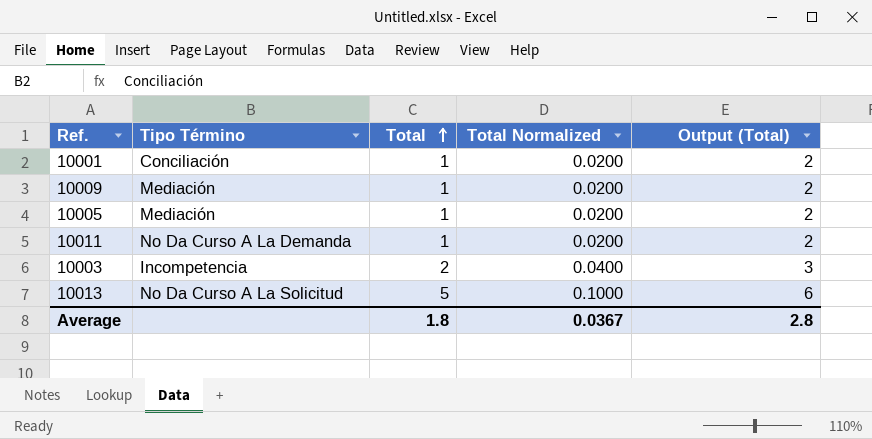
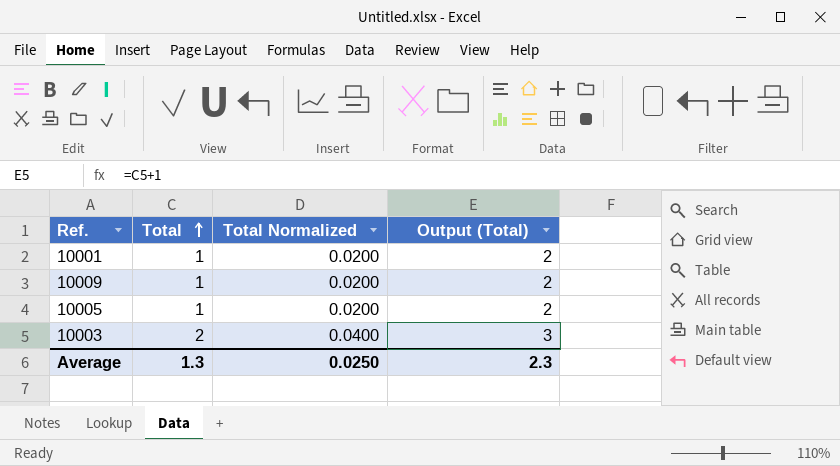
column Tipo Término | position: 2 -> none
row 10011: No Da Curso A La Demanda | 1 | 0.0200 | 2 -> none
row 10013: No Da Curso A La Solicitud | 5 | 0.1000 | 6 -> none
Average | Total: 1.8 -> 1.3
Average | Total Normalized: 0.0367 -> 0.0250
Average | Output (Total): 2.8 -> 2.3

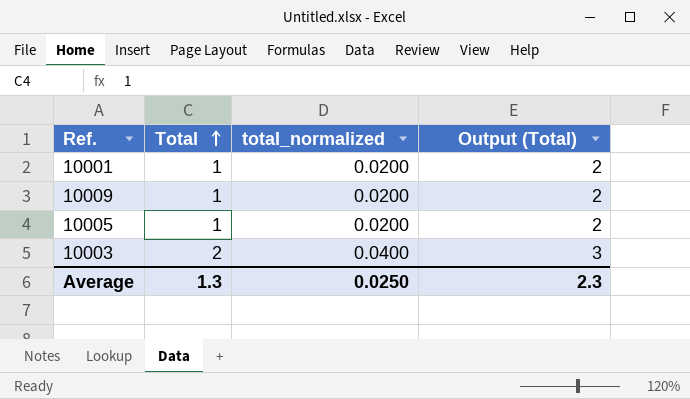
column name: Total Normalized -> total_normalized

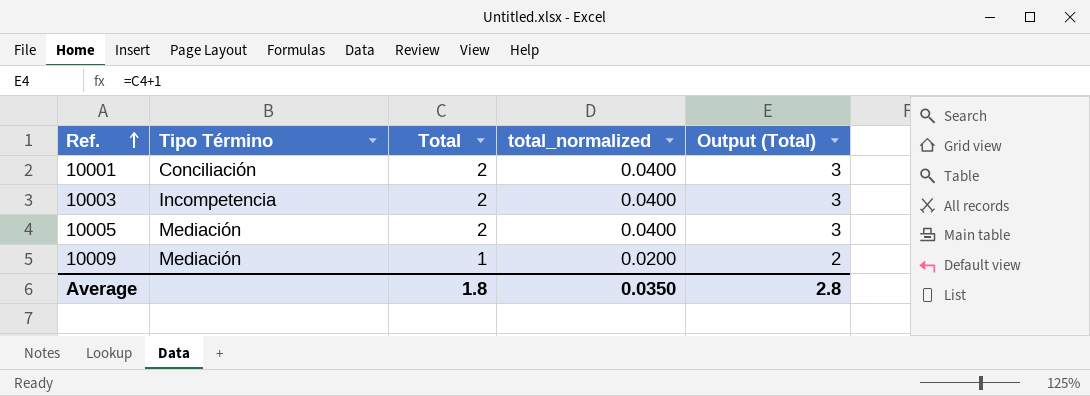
row order: Total ascending -> Ref. ascending
column Tipo Término | position: none -> 2
10001 | Total: 1 -> 2
10001 | total_normalized: 0.0200 -> 0.0400
10001 | Output (Total): 2 -> 3
10005 | Total: 1 -> 2
10005 | total_normalized: 0.0200 -> 0.0400
10005 | Output (Total): 2 -> 3
Average | Total: 1.3 -> 1.8
Average | total_normalized: 0.0250 -> 0.0350
Average | Output (Total): 2.3 -> 2.8

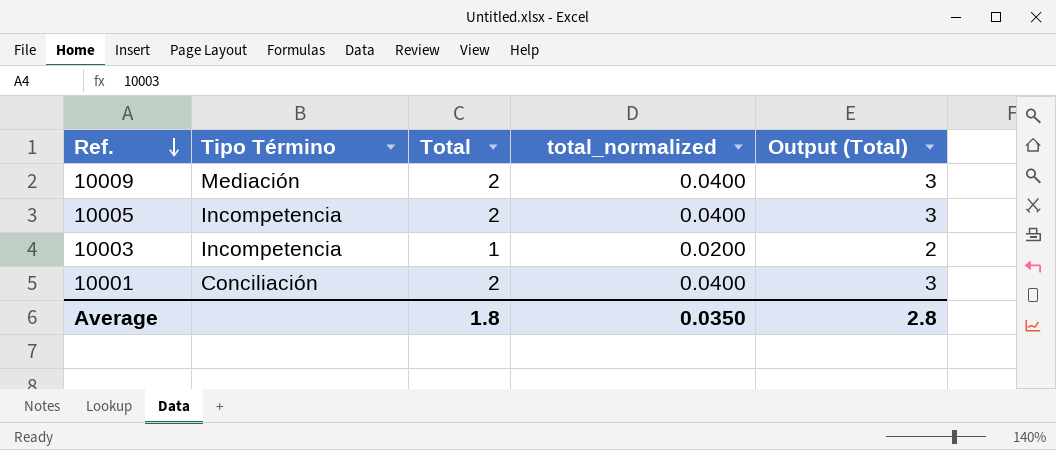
row order: Ref. ascending -> Ref. descending
10009 | Total: 1 -> 2
10009 | total_normalized: 0.0200 -> 0.0400
10009 | Output (Total): 2 -> 3
10005 | Tipo Término: Mediación -> Incompetencia
10003 | Total: 2 -> 1
10003 | total_normalized: 0.0400 -> 0.0200
10003 | Output (Total): 3 -> 2

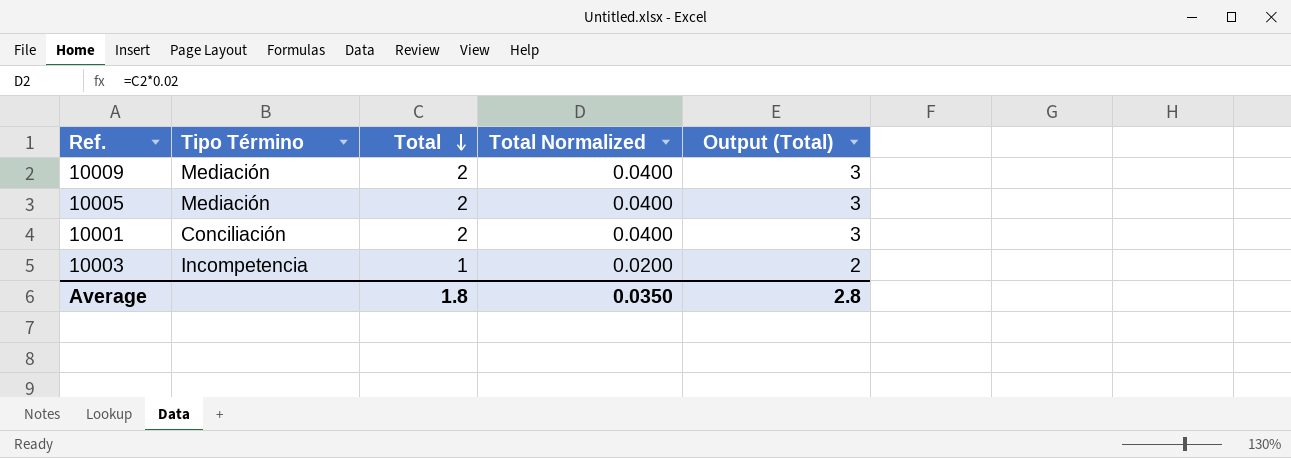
row order: Ref. descending -> Total descending
column name: total_normalized -> Total Normalized
10005 | Tipo Término: Incompetencia -> Mediación

